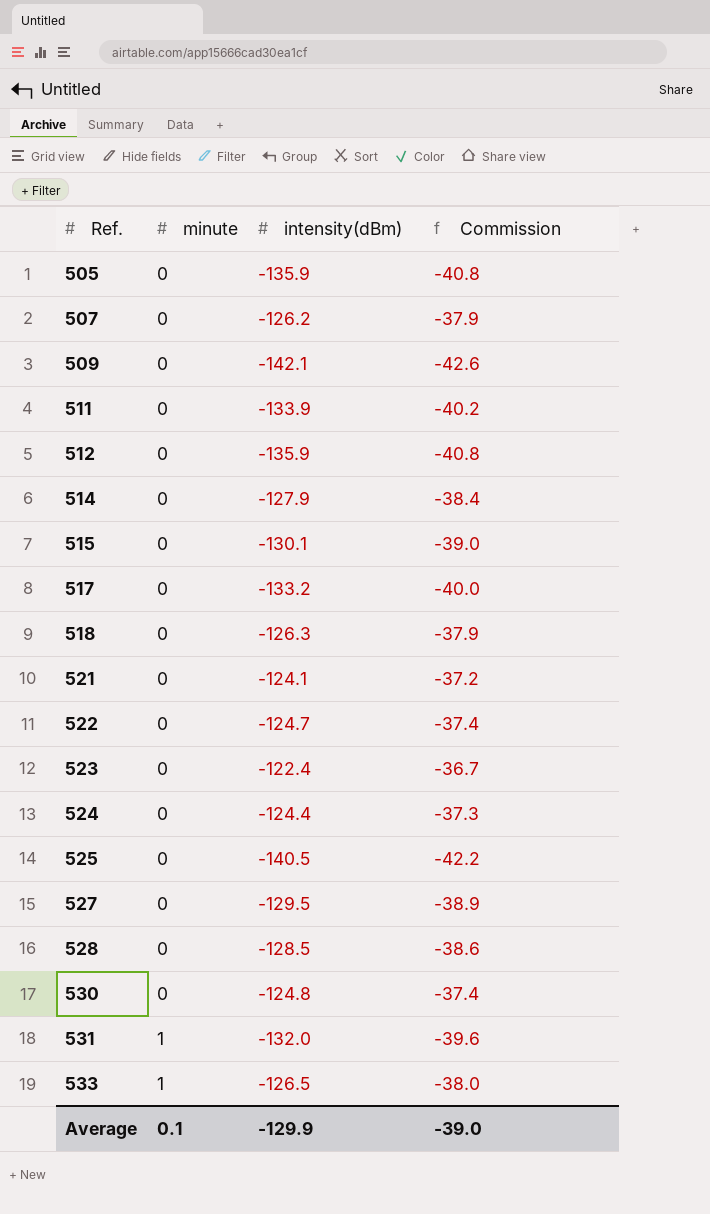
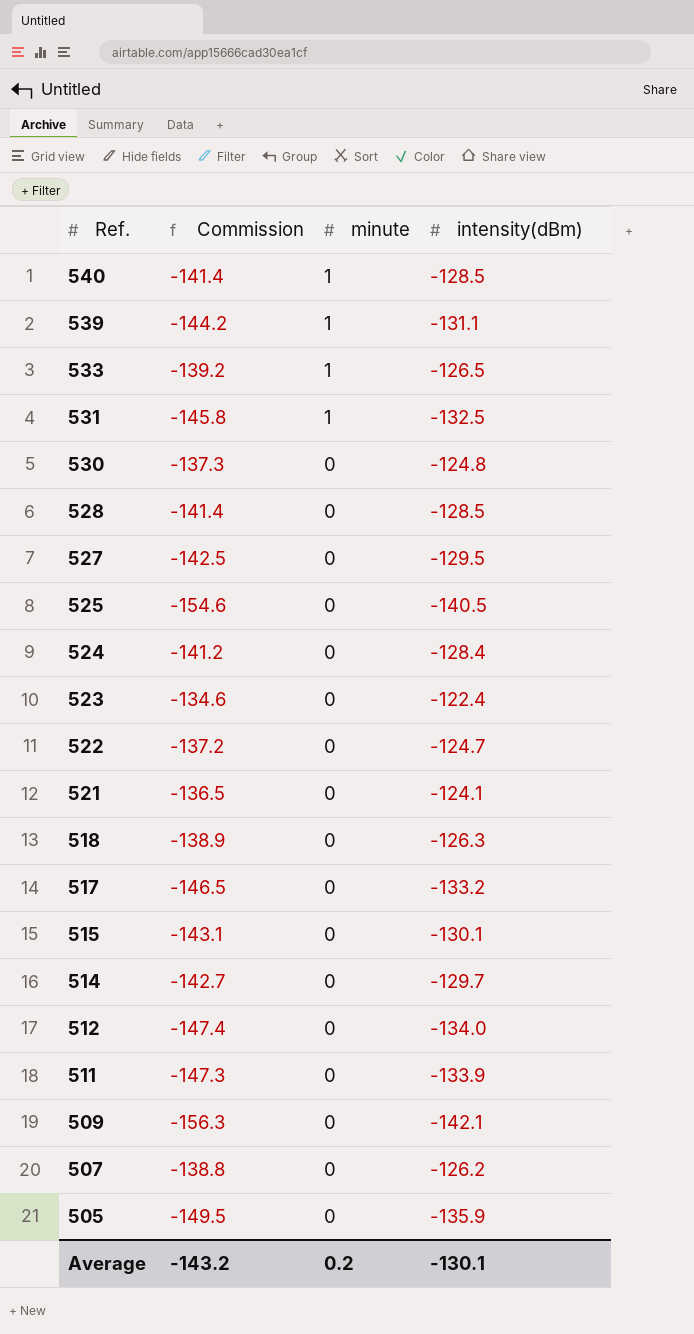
row order: Ref. ascending -> Ref. descending
column Commission | formula: [intensity(dBm)] * 0.3 -> [intensity(dBm)] * 1.1
column Commission | position: 4 -> 2
row 540: none -> -141.4 | 1 | -128.5
row 539: none -> -144.2 | 1 | -131.1
531 | intensity(dBm): -132.0 -> -132.5
524 | intensity(dBm): -124.4 -> -128.4
514 | intensity(dBm): -127.9 -> -129.7
512 | intensity(dBm): -135.9 -> -134.0
Average | Commission: -39.0 -> -143.2
Average | minute: 0.1 -> 0.2
Average | intensity(dBm): -129.9 -> -130.1

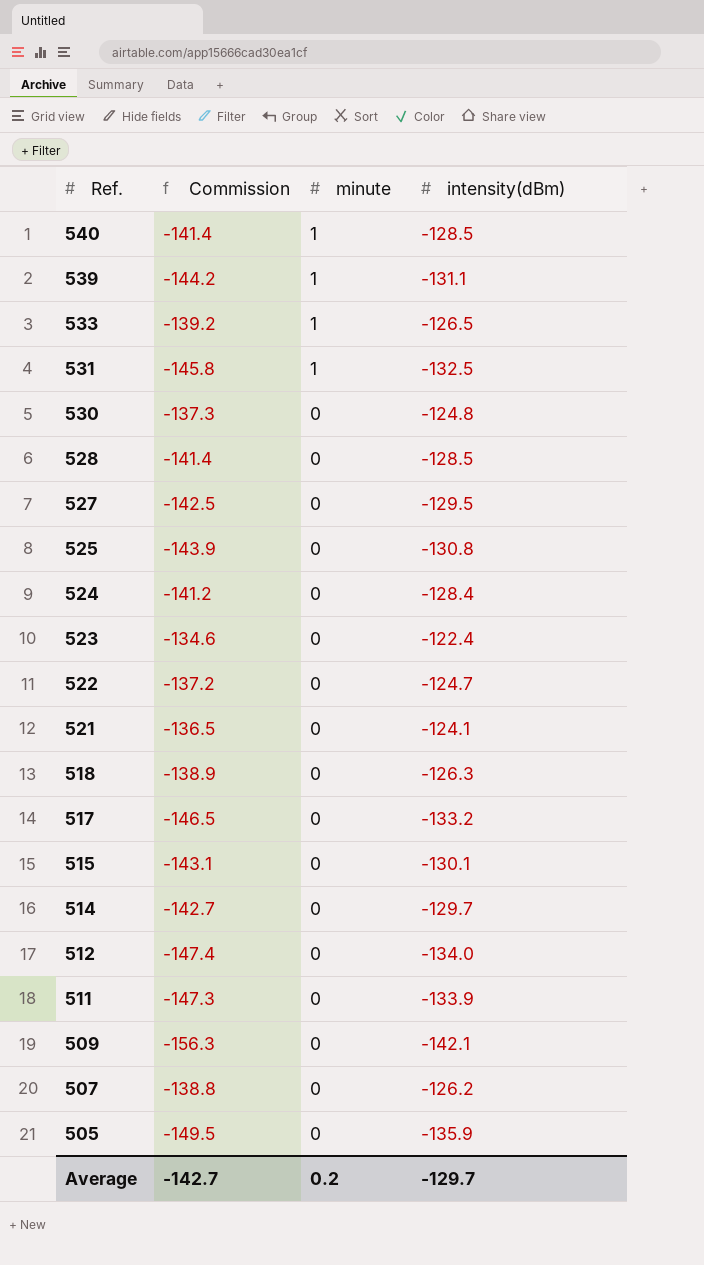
525 | Commission: -154.6 -> -143.9
525 | intensity(dBm): -140.5 -> -130.8
Average | Commission: -143.2 -> -142.7
Average | intensity(dBm): -130.1 -> -129.7

